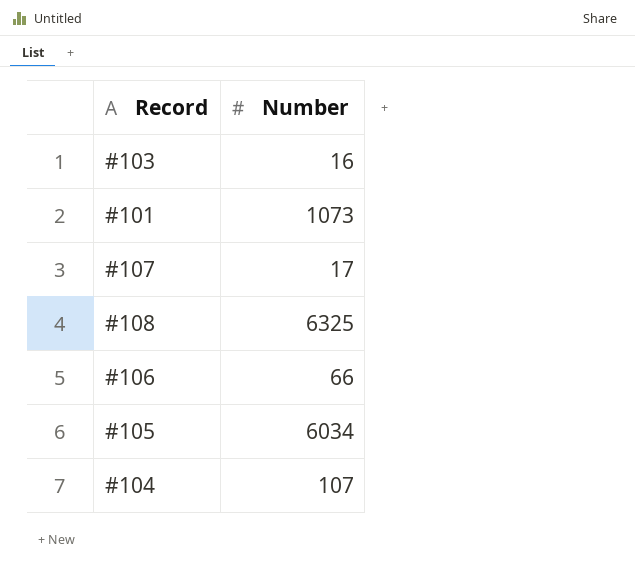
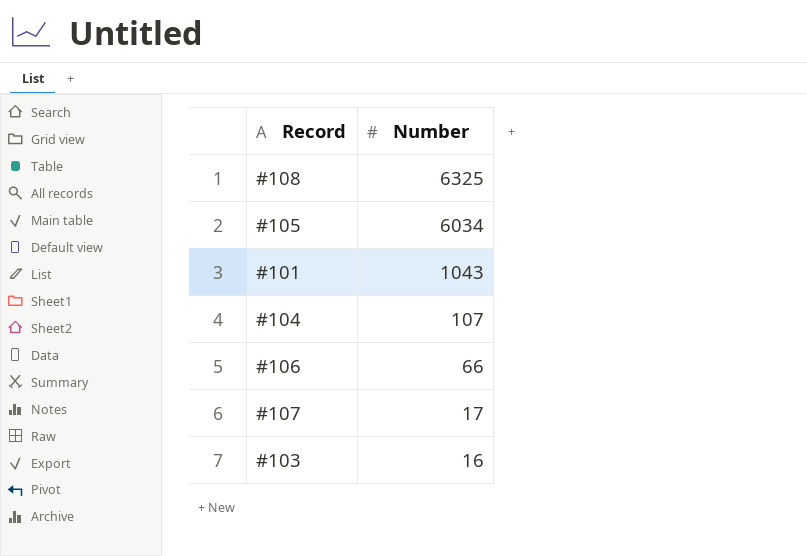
row order: none -> Number descending
#101 | Number: 1073 -> 1043

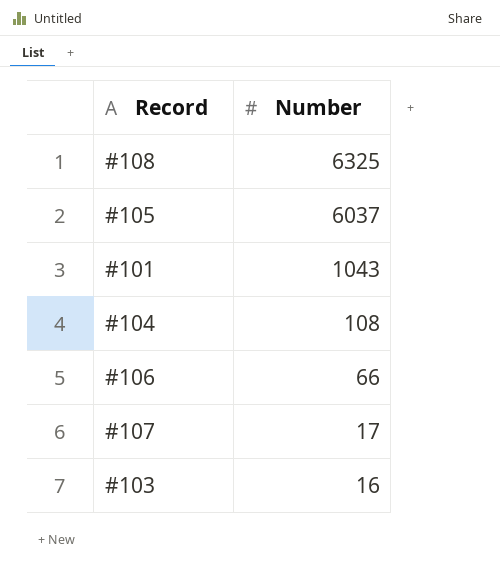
#105 | Number: 6034 -> 6037
#104 | Number: 107 -> 108

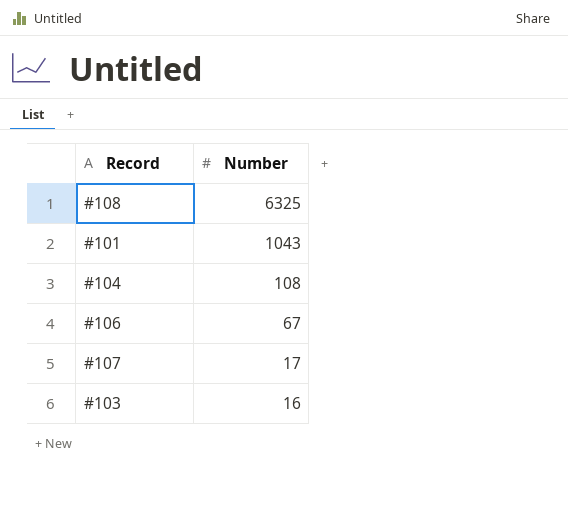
row #105: 6037 -> none
#106 | Number: 66 -> 67

